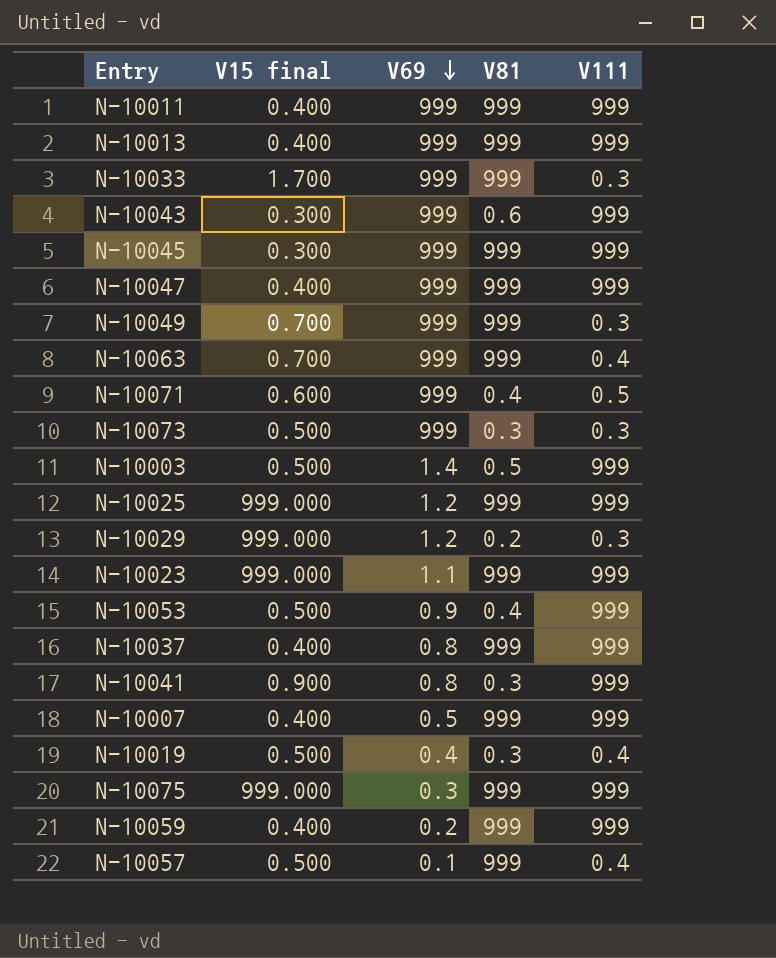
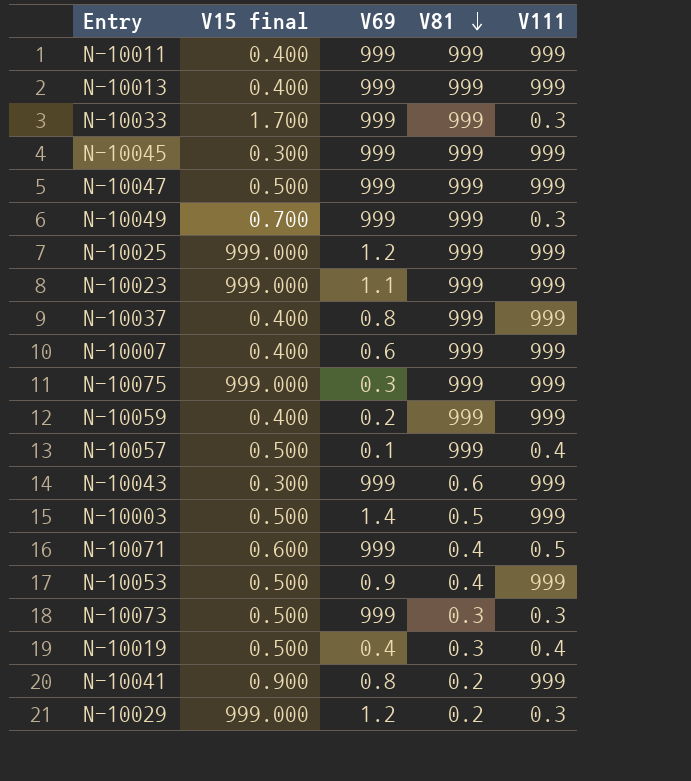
row order: V69 descending -> V81 descending
row N-10063: 0.700 | 999 | 999 | 0.4 -> none
N-10047 | V15 final: 0.400 -> 0.500
N-10007 | V69: 0.5 -> 0.6
N-10041 | V81: 0.3 -> 0.2

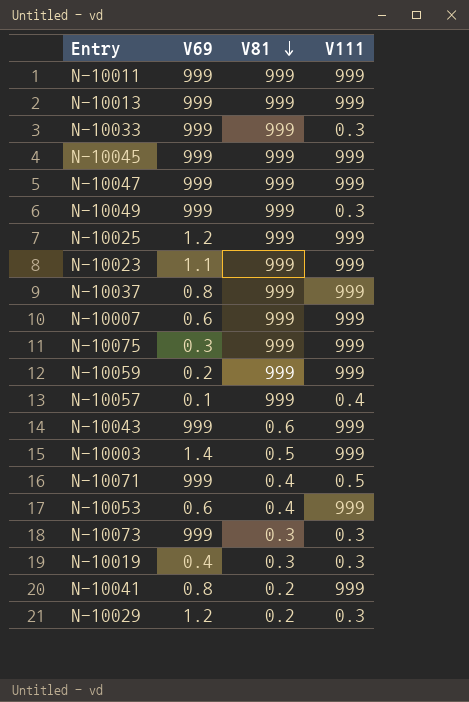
column V15 final | position: 2 -> none
N-10053 | V69: 0.9 -> 0.6
N-10019 | V111: 0.4 -> 0.3

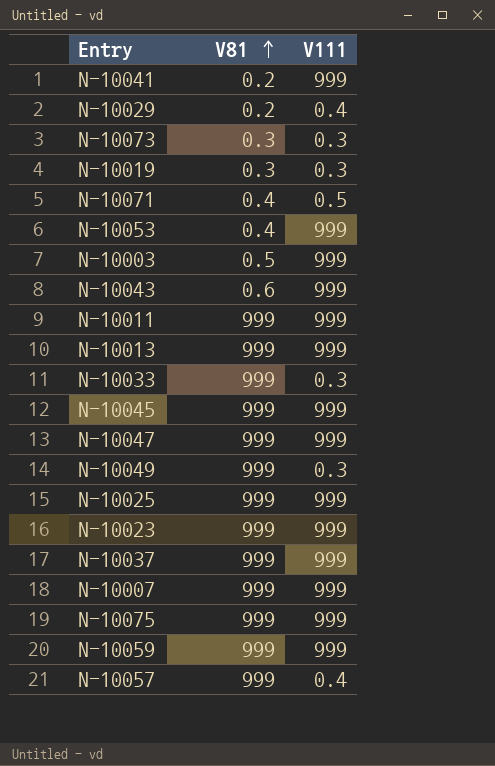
row order: V81 descending -> V81 ascending
column V69 | position: 2 -> none
N-10029 | V111: 0.3 -> 0.4

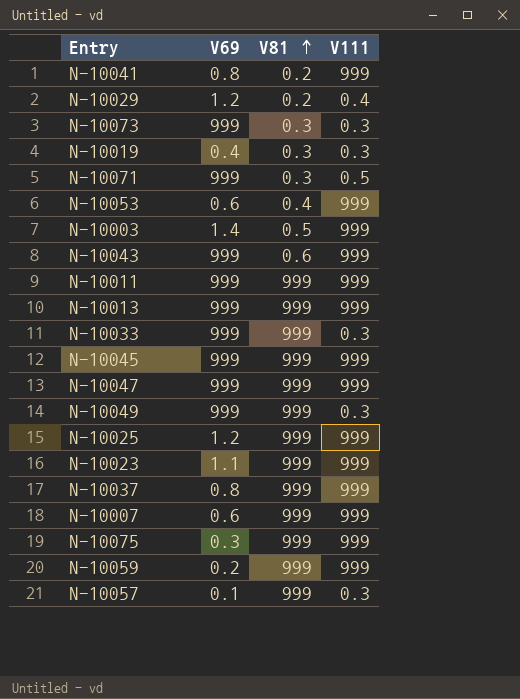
column V69 | position: none -> 2
N-10071 | V81: 0.4 -> 0.3
N-10057 | V111: 0.4 -> 0.3

